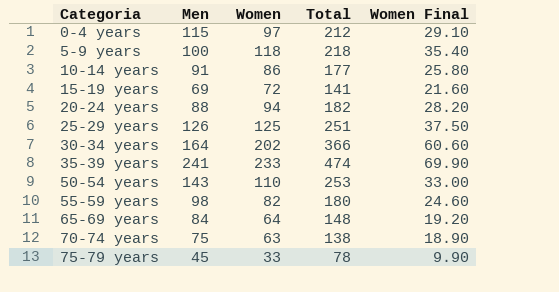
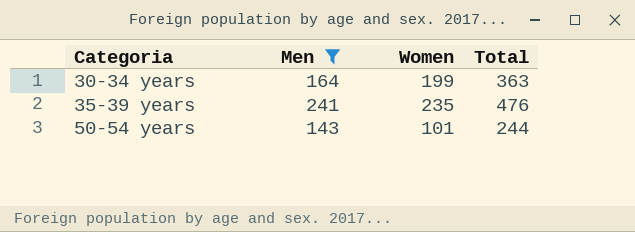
filter: none -> Men >= 143
column Women Final | formula: [Women] * 0.3 -> none
30-34 years | Women: 202 -> 199
30-34 years | Total: 366 -> 363
35-39 years | Women: 233 -> 235
35-39 years | Total: 474 -> 476
50-54 years | Women: 110 -> 101
50-54 years | Total: 253 -> 244

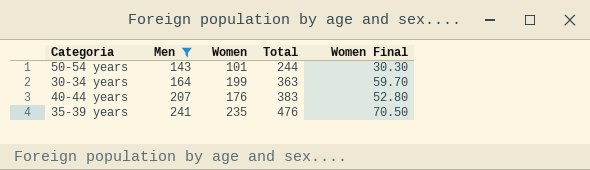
row order: Categoria ascending -> Men ascending
column Women Final | formula: none -> [Women] * 0.3
row 40-44 years: none -> 207 | 176 | 383 | 52.80

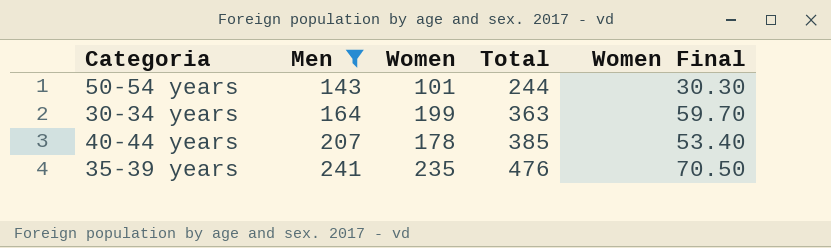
40-44 years | Women: 176 -> 178
40-44 years | Total: 383 -> 385
40-44 years | Women Final: 52.80 -> 53.40

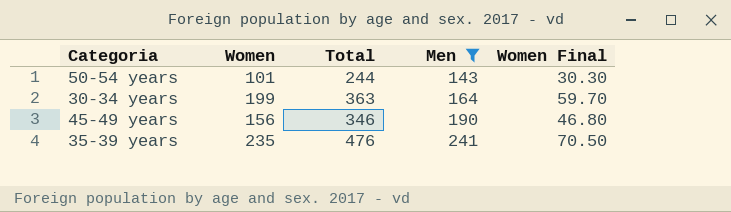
column Men | position: 2 -> 4
row 40-44 years: 207 | 178 | 385 | 53.40 -> none
row 45-49 years: none -> 156 | 346 | 190 | 46.80

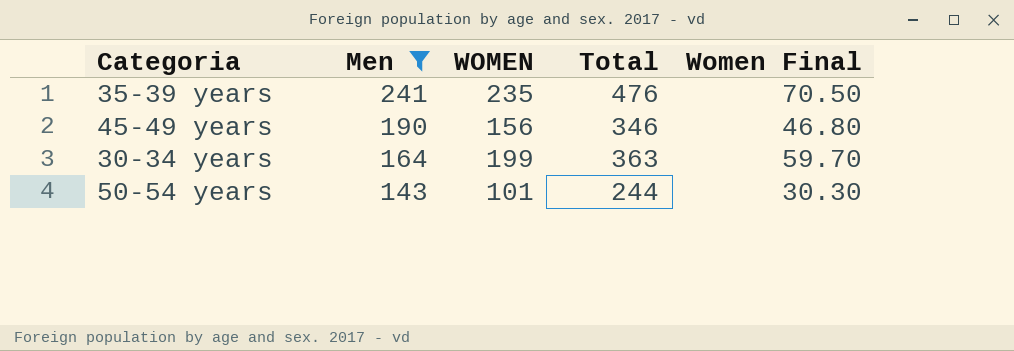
row order: Men ascending -> Men descending
column Men | position: 4 -> 2
column name: Women -> WOMEN

